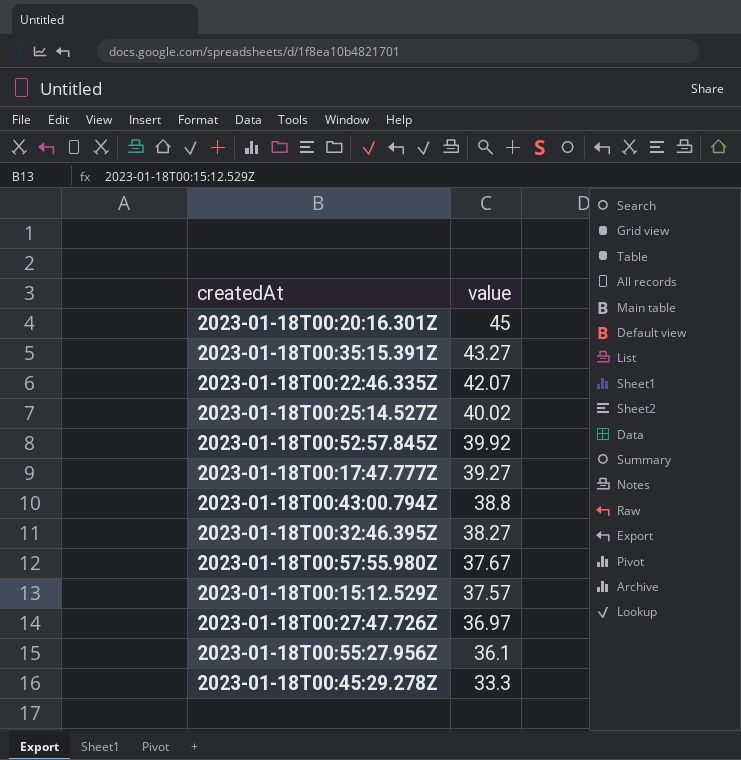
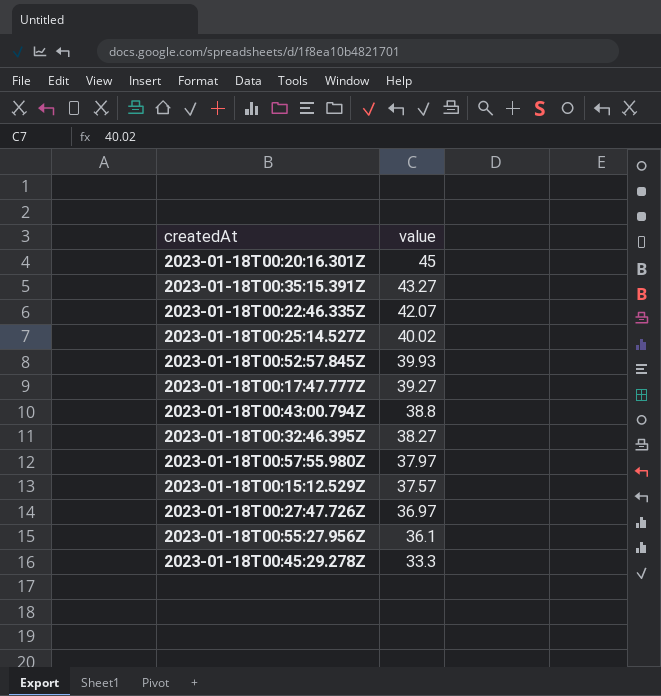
2023-01-18T00:52:57.845Z | value: 39.92 -> 39.93
2023-01-18T00:57:55.980Z | value: 37.67 -> 37.97

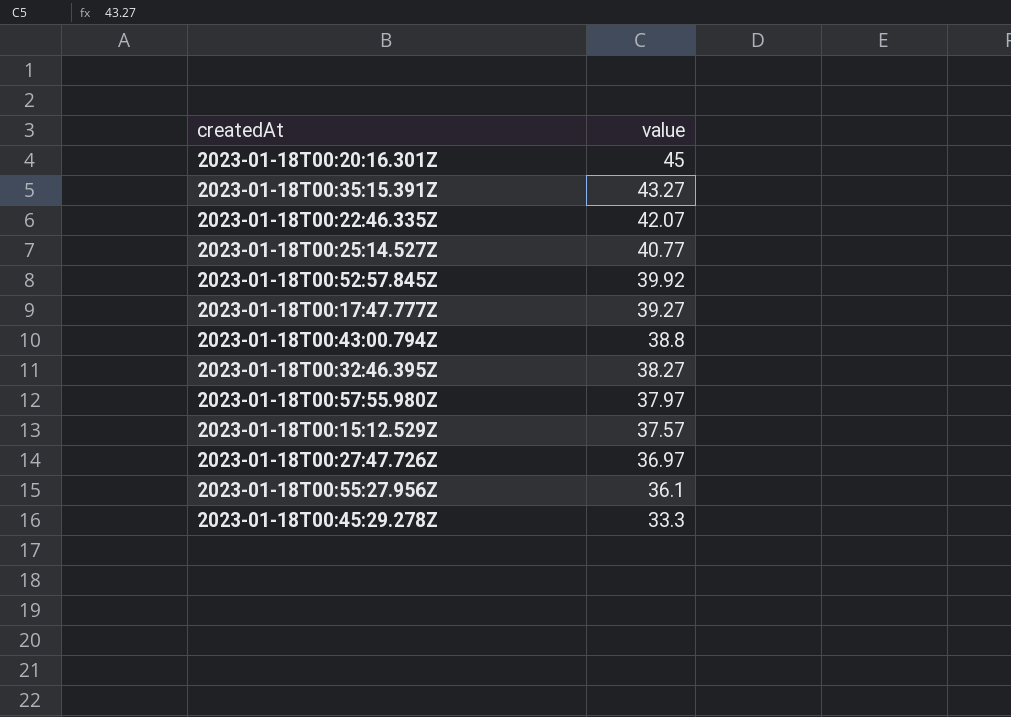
2023-01-18T00:25:14.527Z | value: 40.02 -> 40.77
2023-01-18T00:52:57.845Z | value: 39.93 -> 39.92

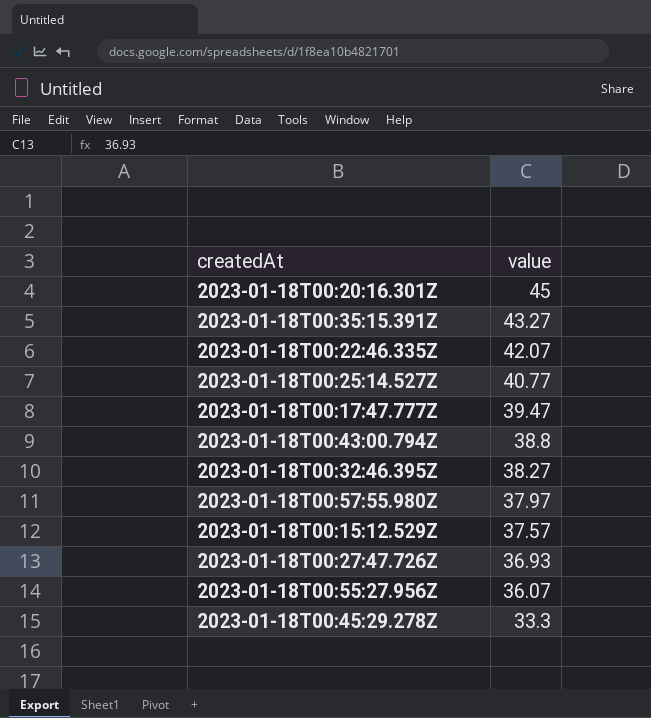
row 2023-01-18T00:52:57.845Z: 39.92 -> none
2023-01-18T00:17:47.777Z | value: 39.27 -> 39.47
2023-01-18T00:27:47.726Z | value: 36.97 -> 36.93
2023-01-18T00:55:27.956Z | value: 36.1 -> 36.07

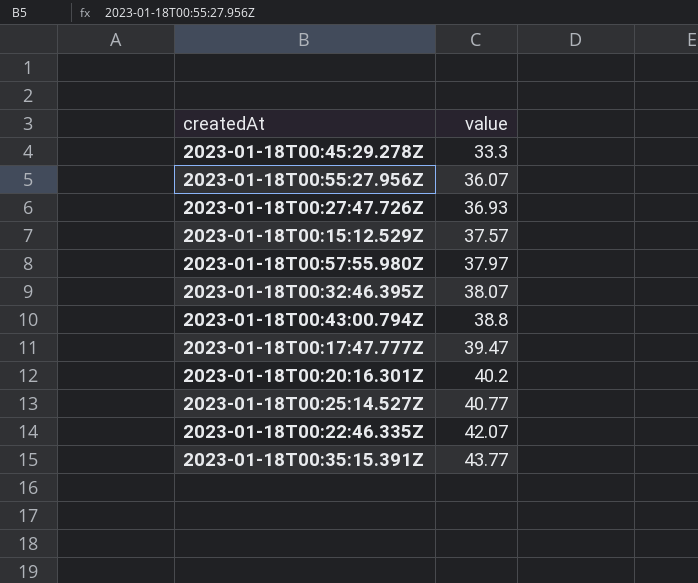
row order: value descending -> value ascending
2023-01-18T00:32:46.395Z | value: 38.27 -> 38.07
2023-01-18T00:20:16.301Z | value: 45 -> 40.2
2023-01-18T00:35:15.391Z | value: 43.27 -> 43.77

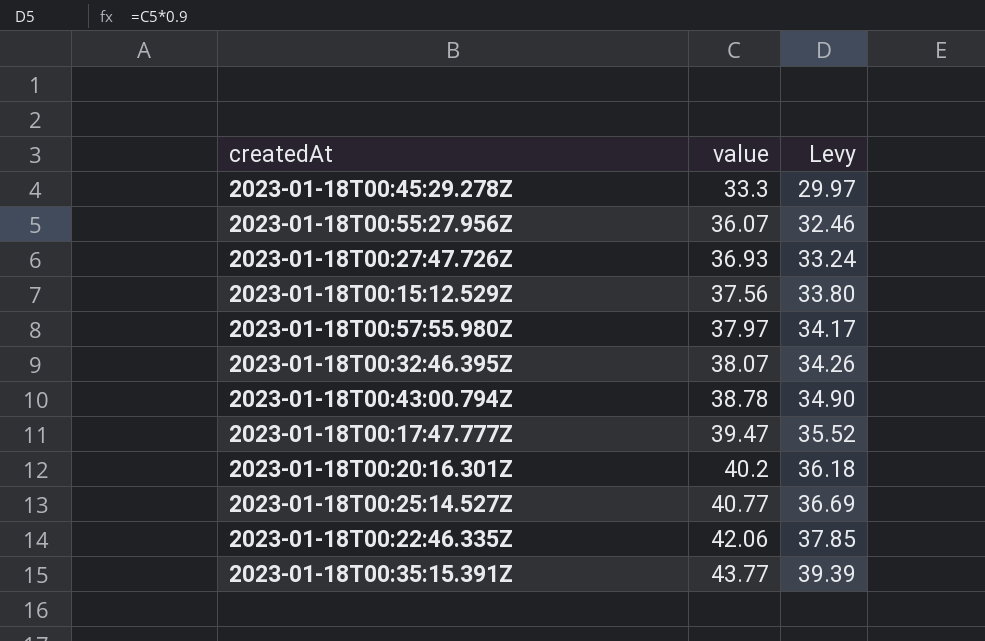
column Levy | formula: none -> [value] * 0.9
2023-01-18T00:15:12.529Z | value: 37.57 -> 37.56
2023-01-18T00:43:00.794Z | value: 38.8 -> 38.78
2023-01-18T00:22:46.335Z | value: 42.07 -> 42.06

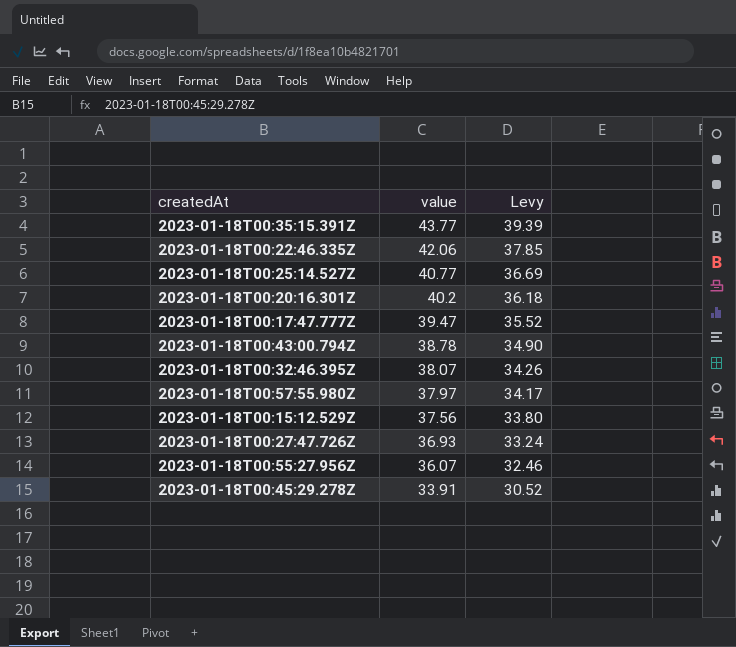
row order: value ascending -> value descending
2023-01-18T00:45:29.278Z | value: 33.3 -> 33.91
2023-01-18T00:45:29.278Z | Levy: 29.97 -> 30.52

